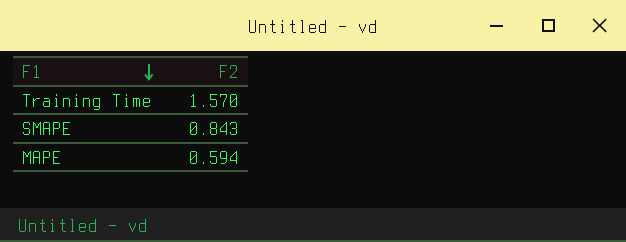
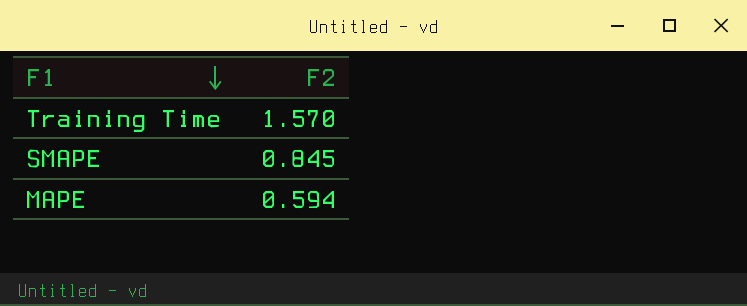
SMAPE | F2: 0.843 -> 0.845

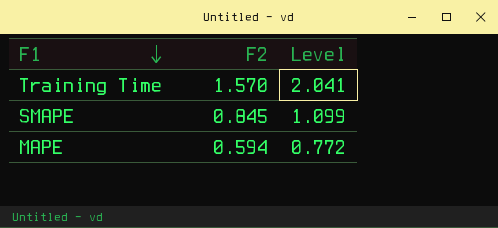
column Level | formula: none -> [F2] * 1.3

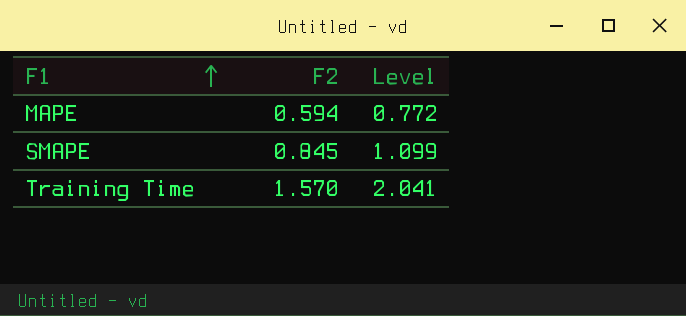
row order: F1 descending -> F1 ascending

